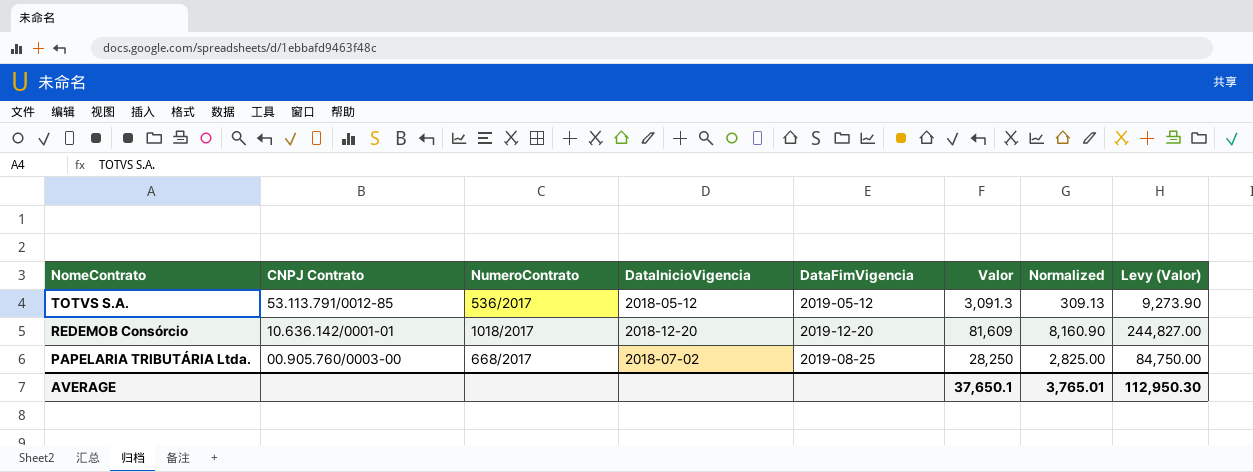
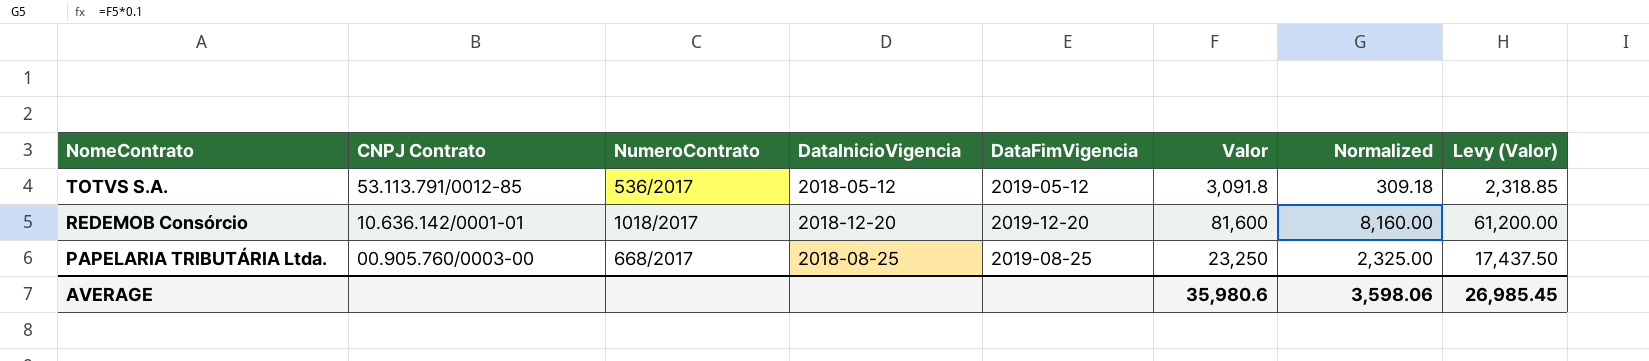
column Levy (Valor) | formula: [Valor] * 3 -> [Valor] * 0.75
TOTVS S.A. | Valor: 3,091.3 -> 3,091.8
TOTVS S.A. | Normalized: 309.13 -> 309.18
REDEMOB Consórcio | Valor: 81,609 -> 81,600
REDEMOB Consórcio | Normalized: 8,160.90 -> 8,160.00
PAPELARIA TRIBUTÁRIA Ltda. | DataInicioVigencia: 2018-07-02 -> 2018-08-25
PAPELARIA TRIBUTÁRIA Ltda. | Valor: 28,250 -> 23,250
PAPELARIA TRIBUTÁRIA Ltda. | Normalized: 2,825.00 -> 2,325.00
AVERAGE | Valor: 37,650.1 -> 35,980.6
AVERAGE | Normalized: 3,765.01 -> 3,598.06
AVERAGE | Levy (Valor): 112,950.30 -> 26,985.45

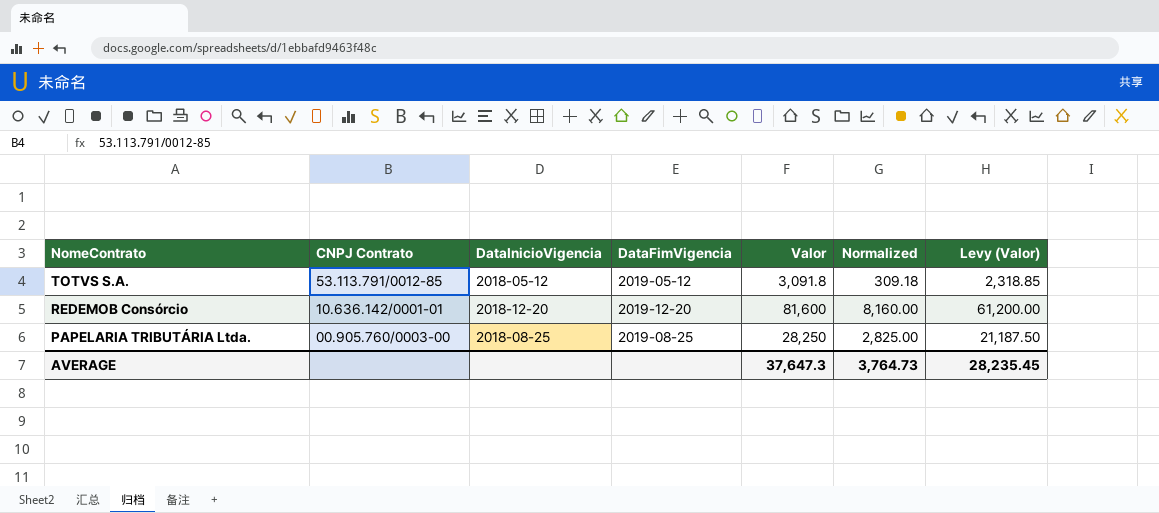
column NumeroContrato | position: 3 -> none
PAPELARIA TRIBUTÁRIA Ltda. | Valor: 23,250 -> 28,250
PAPELARIA TRIBUTÁRIA Ltda. | Normalized: 2,325.00 -> 2,825.00
PAPELARIA TRIBUTÁRIA Ltda. | Levy (Valor): 17,437.50 -> 21,187.50
AVERAGE | Valor: 35,980.6 -> 37,647.3
AVERAGE | Normalized: 3,598.06 -> 3,764.73
AVERAGE | Levy (Valor): 26,985.45 -> 28,235.45

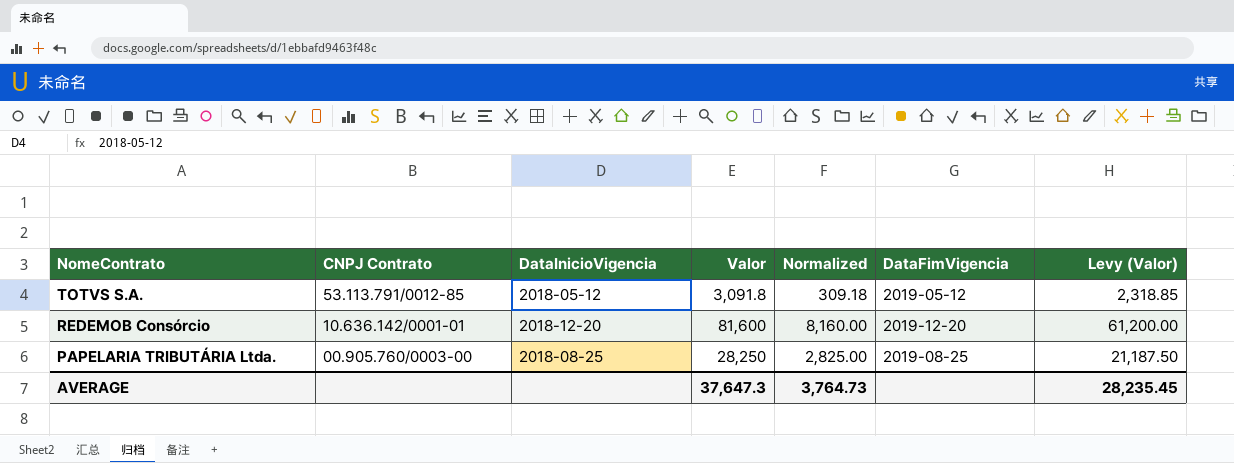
column DataFimVigencia | position: 4 -> 6

